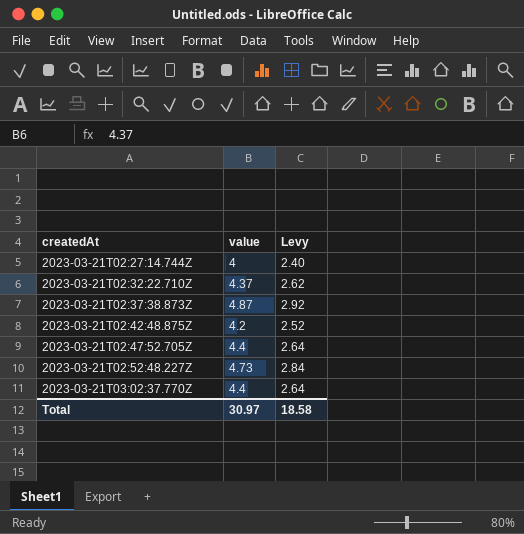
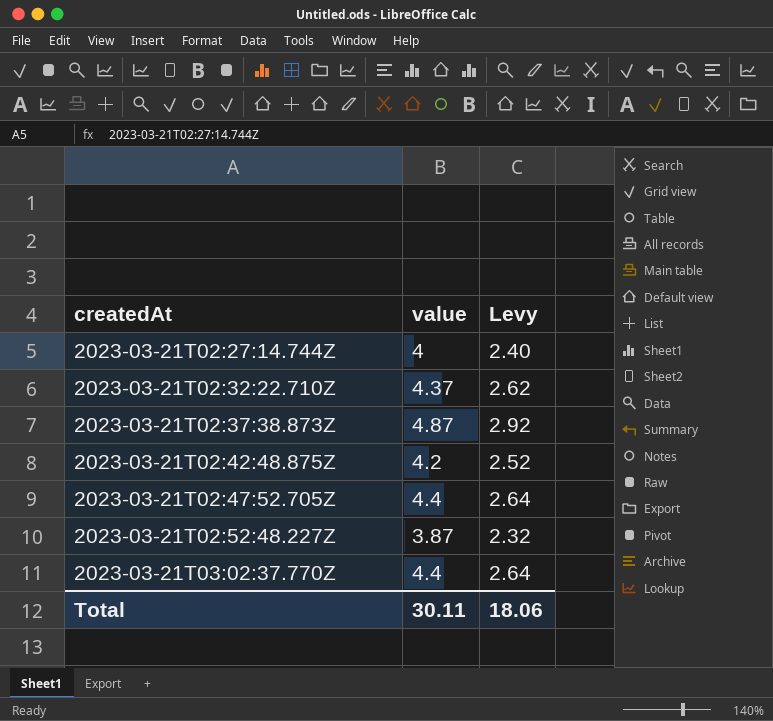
2023-03-21T02:52:48.227Z | value: 4.73 -> 3.87
2023-03-21T02:52:48.227Z | Levy: 2.84 -> 2.32
Total | value: 30.97 -> 30.11
Total | Levy: 18.58 -> 18.06

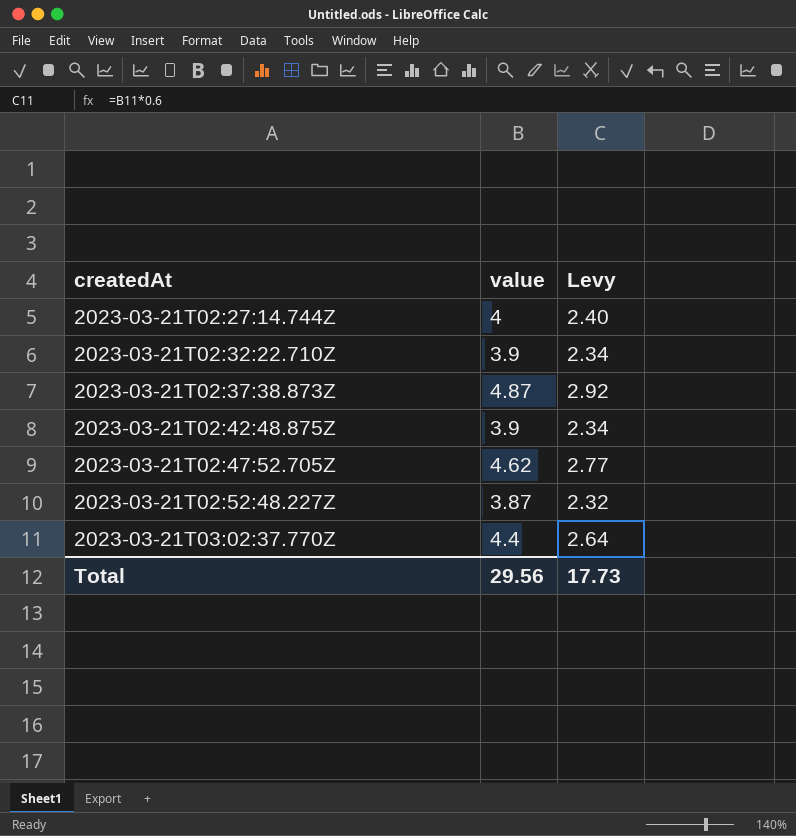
2023-03-21T02:32:22.710Z | value: 4.37 -> 3.9
2023-03-21T02:32:22.710Z | Levy: 2.62 -> 2.34
2023-03-21T02:42:48.875Z | value: 4.2 -> 3.9
2023-03-21T02:42:48.875Z | Levy: 2.52 -> 2.34
2023-03-21T02:47:52.705Z | value: 4.4 -> 4.62
2023-03-21T02:47:52.705Z | Levy: 2.64 -> 2.77
Total | value: 30.11 -> 29.56
Total | Levy: 18.06 -> 17.73

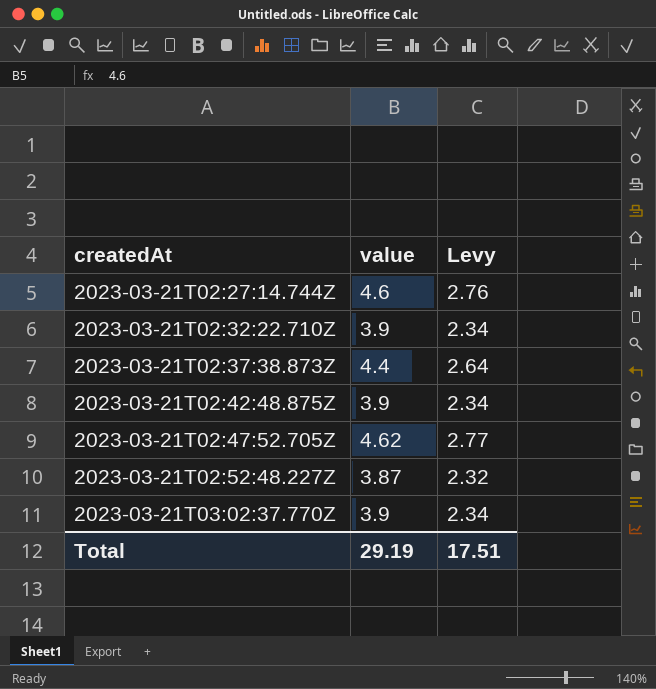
2023-03-21T02:27:14.744Z | value: 4 -> 4.6
2023-03-21T02:27:14.744Z | Levy: 2.40 -> 2.76
2023-03-21T02:37:38.873Z | value: 4.87 -> 4.4
2023-03-21T02:37:38.873Z | Levy: 2.92 -> 2.64
2023-03-21T03:02:37.770Z | value: 4.4 -> 3.9
2023-03-21T03:02:37.770Z | Levy: 2.64 -> 2.34
Total | value: 29.56 -> 29.19
Total | Levy: 17.73 -> 17.51

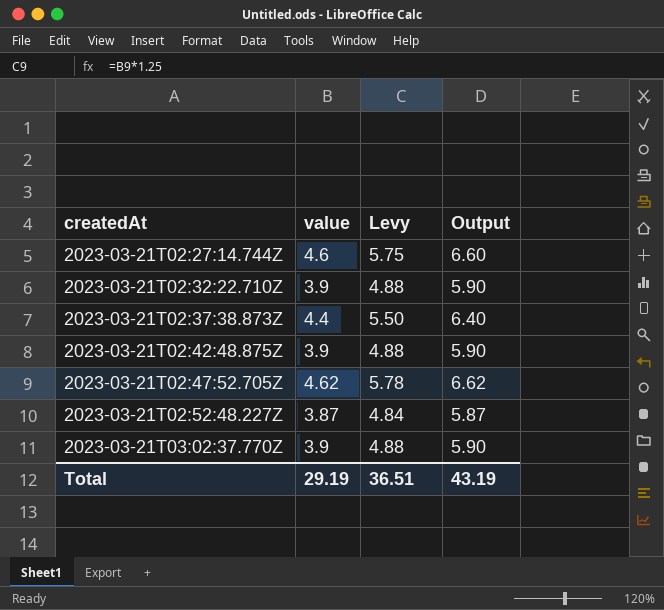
column Levy | formula: [value] * 0.6 -> [value] * 1.25
column Output | formula: none -> [value] + 2
Total | Levy: 17.51 -> 36.51

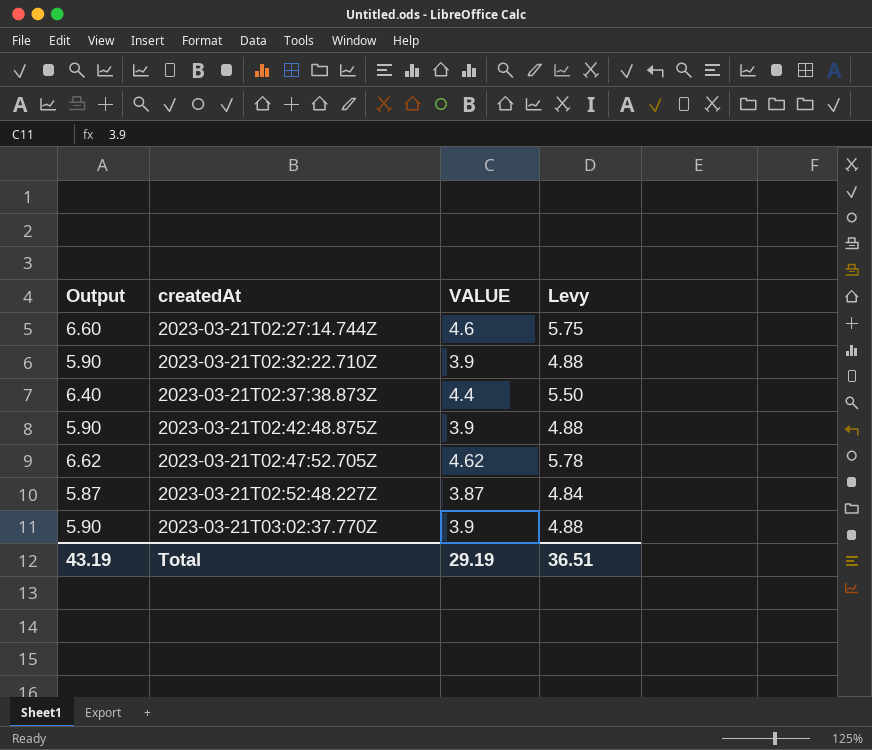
column Output | position: 4 -> 1
column name: value -> VALUE

